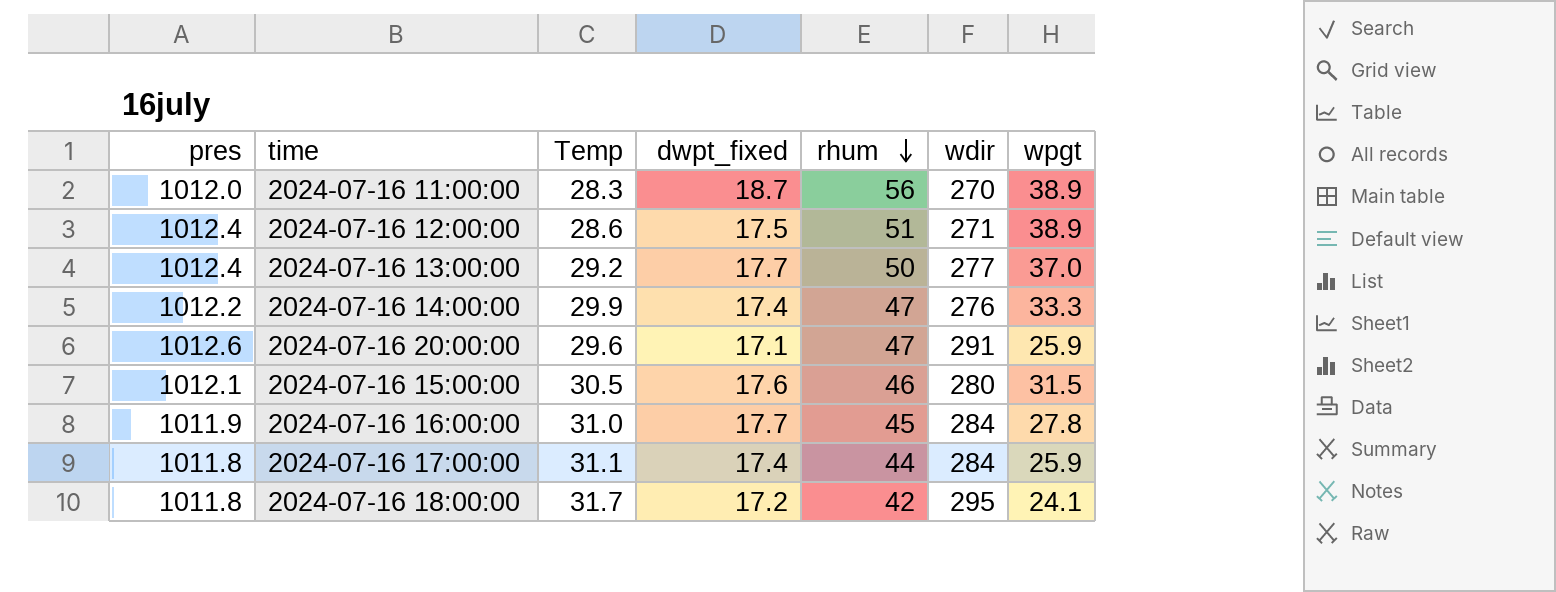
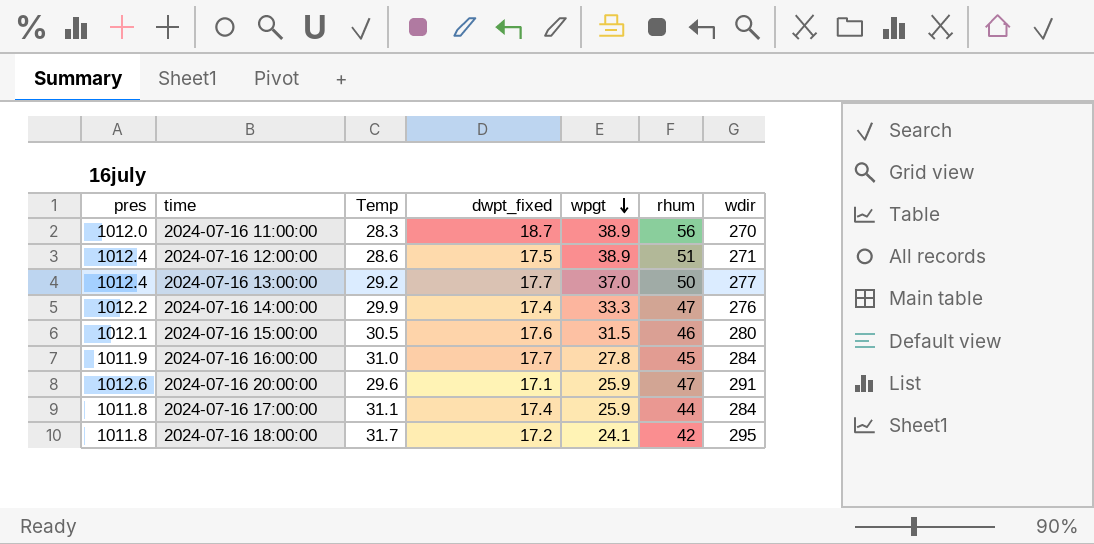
row order: rhum descending -> wpgt descending
column wpgt | position: 7 -> 5

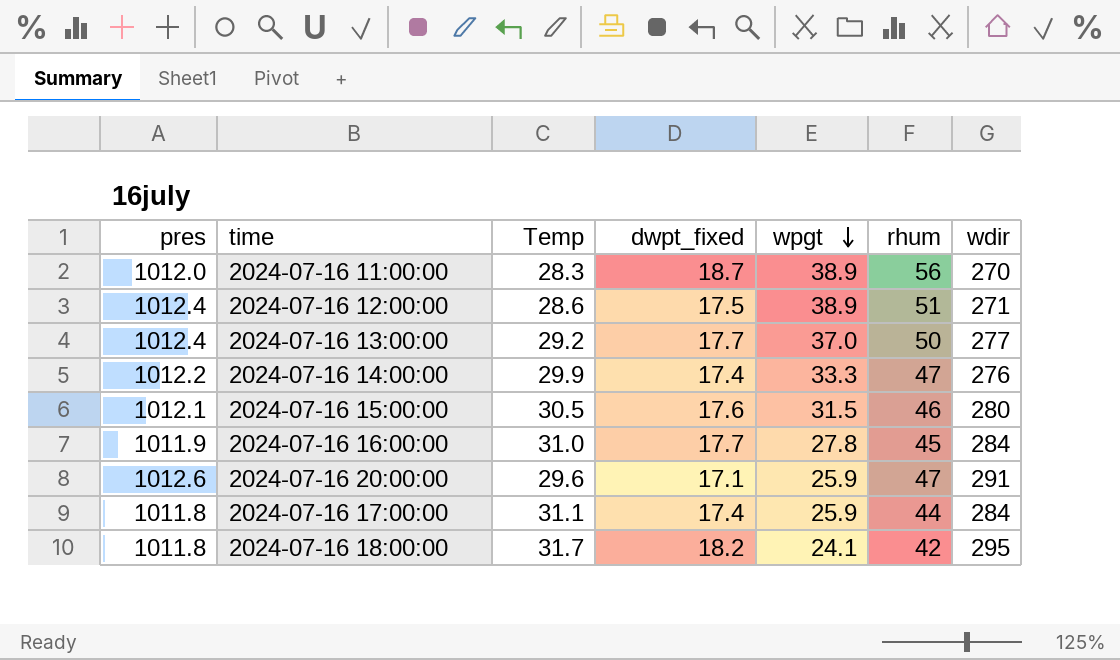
2024-07-16 18:00:00 | dwpt_fixed: 17.2 -> 18.2

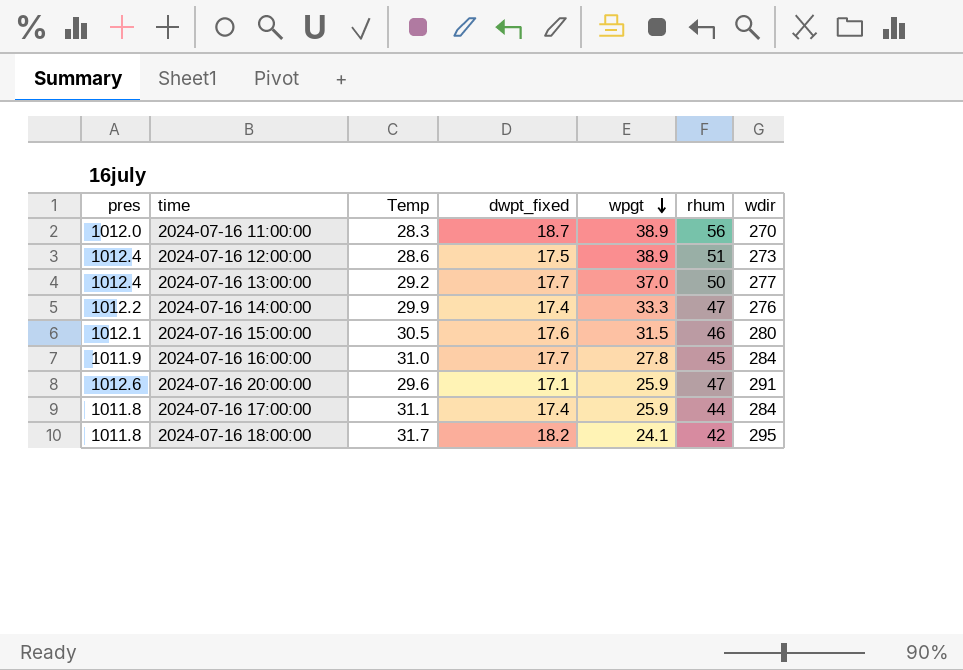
2024-07-16 12:00:00 | wdir: 271 -> 273

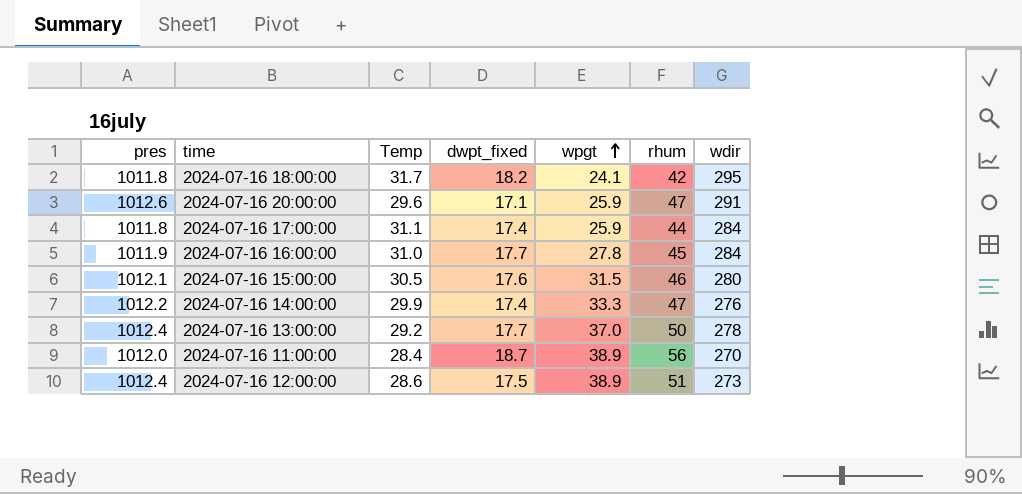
row order: wpgt descending -> wpgt ascending
2024-07-16 13:00:00 | wdir: 277 -> 278
2024-07-16 11:00:00 | Temp: 28.3 -> 28.4

